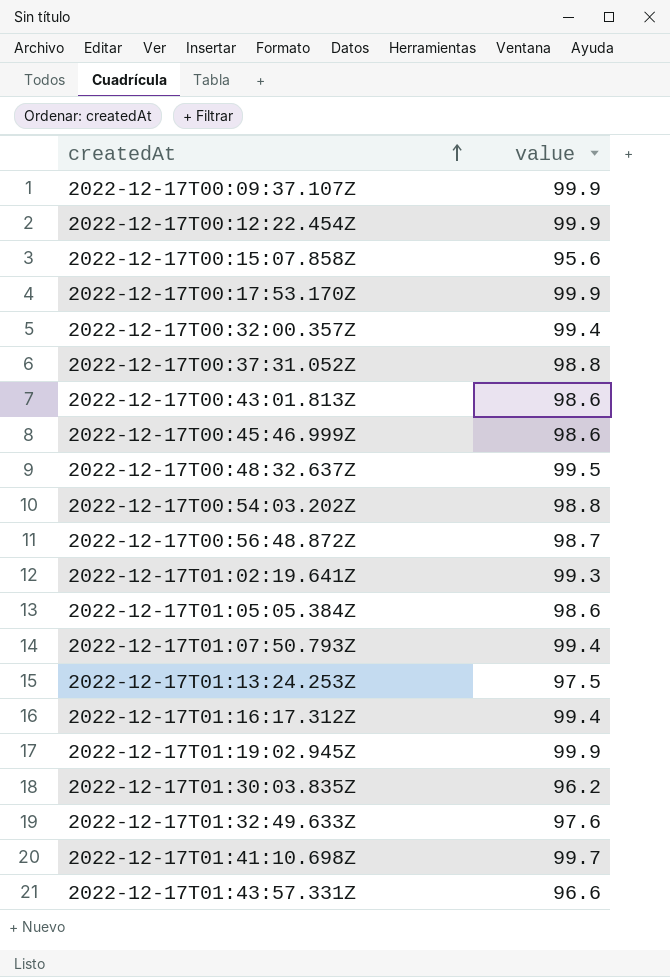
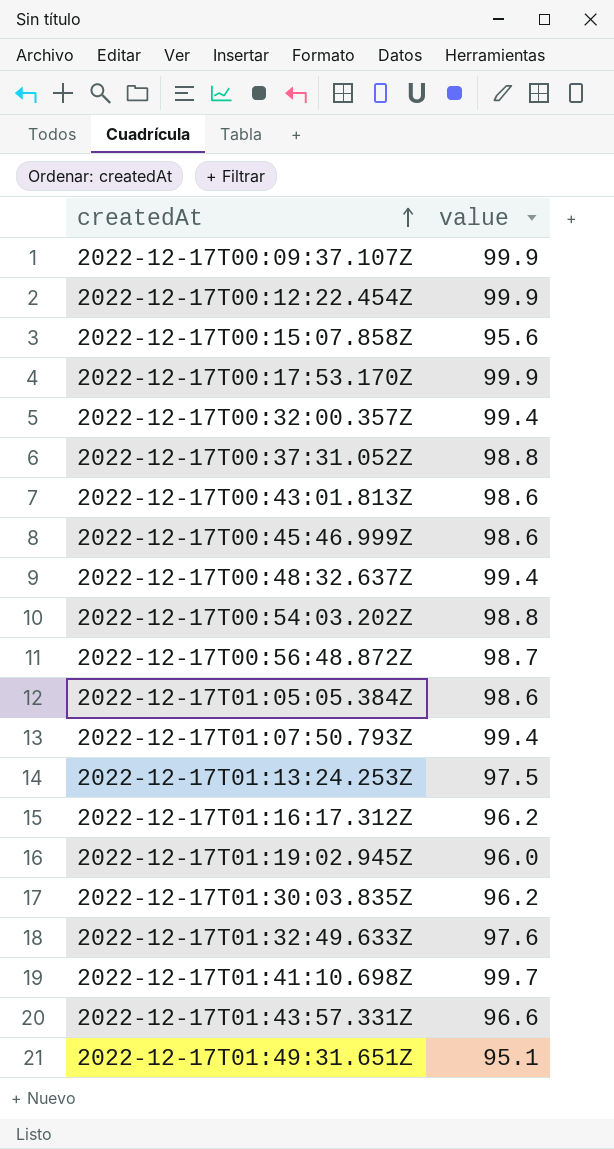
row 2022-12-17T01:02:19.641Z: 99.3 -> none
2022-12-17T00:48:32.637Z | value: 99.5 -> 99.4
2022-12-17T01:16:17.312Z | value: 99.4 -> 96.2
2022-12-17T01:19:02.945Z | value: 99.9 -> 96.0
row 2022-12-17T01:49:31.651Z: none -> 95.1

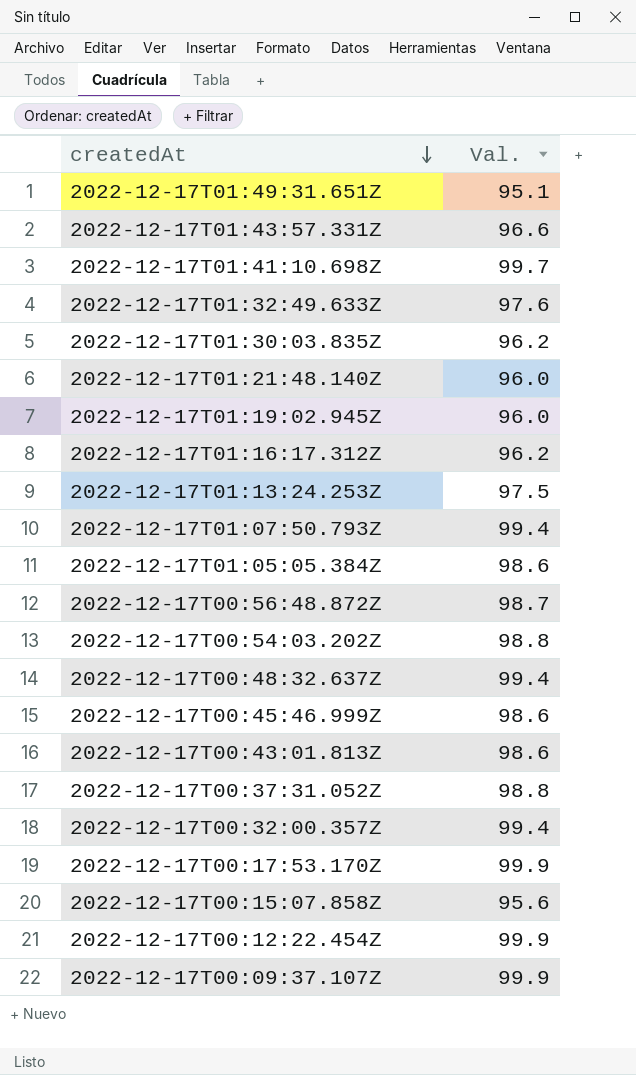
row order: createdAt ascending -> createdAt descending
column name: value -> Val.
row 2022-12-17T01:21:48.140Z: none -> 96.0

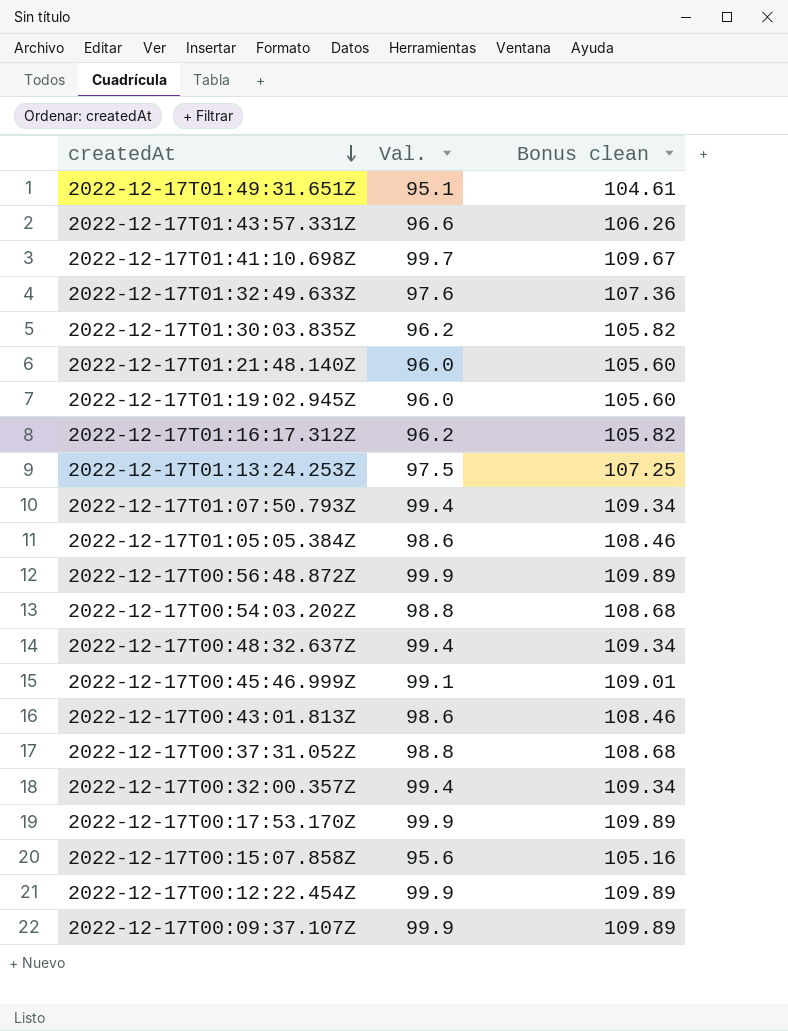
column Bonus clean | formula: none -> [Val.] * 1.1
2022-12-17T00:56:48.872Z | Val.: 98.7 -> 99.9
2022-12-17T00:45:46.999Z | Val.: 98.6 -> 99.1

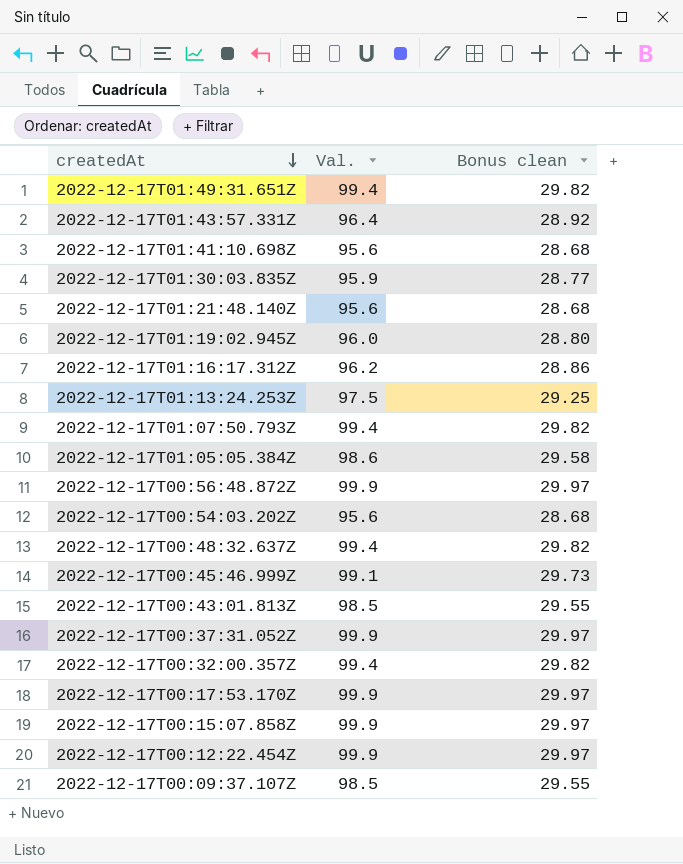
column Bonus clean | formula: [Val.] * 1.1 -> [Val.] * 0.3
row 2022-12-17T01:32:49.633Z: 97.6 | 107.36 -> none
2022-12-17T01:49:31.651Z | Val.: 95.1 -> 99.4
2022-12-17T01:43:57.331Z | Val.: 96.6 -> 96.4
2022-12-17T01:41:10.698Z | Val.: 99.7 -> 95.6
2022-12-17T01:30:03.835Z | Val.: 96.2 -> 95.9
2022-12-17T01:21:48.140Z | Val.: 96.0 -> 95.6
2022-12-17T00:54:03.202Z | Val.: 98.8 -> 95.6
2022-12-17T00:43:01.813Z | Val.: 98.6 -> 98.5
2022-12-17T00:37:31.052Z | Val.: 98.8 -> 99.9
2022-12-17T00:15:07.858Z | Val.: 95.6 -> 99.9
2022-12-17T00:09:37.107Z | Val.: 99.9 -> 98.5

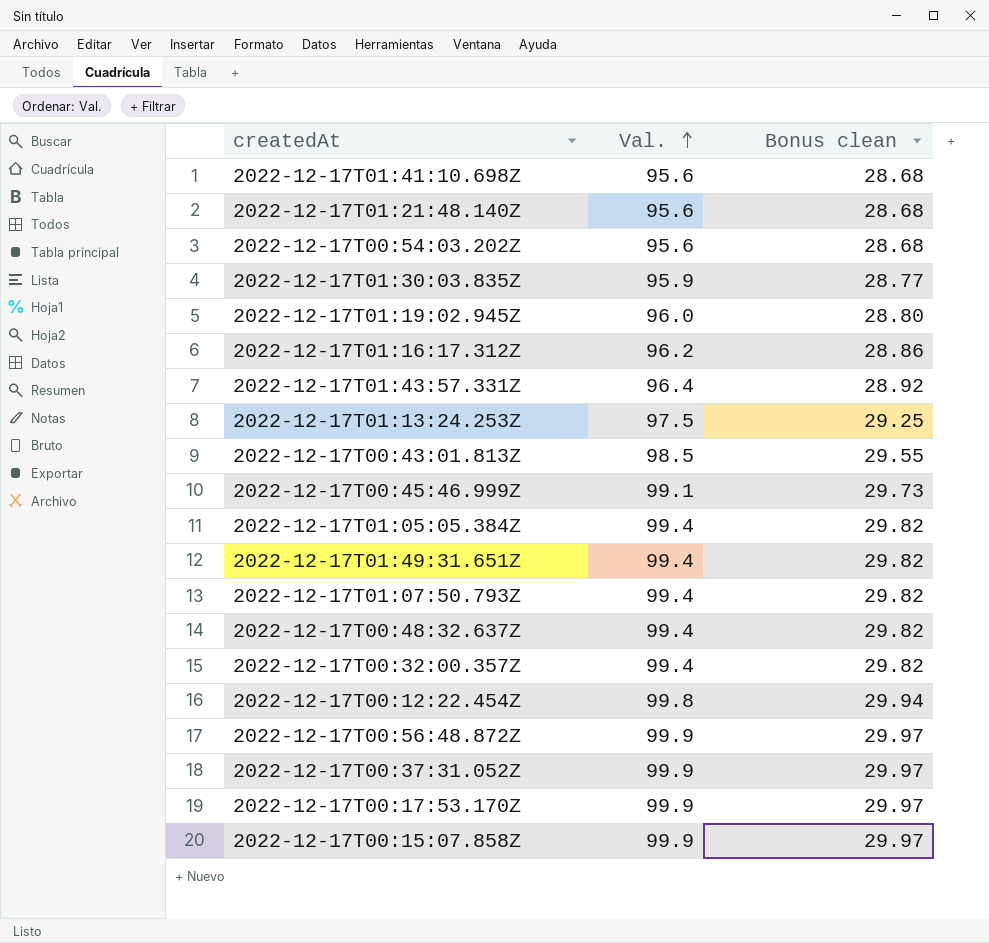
row order: createdAt descending -> Val. ascending
row 2022-12-17T00:09:37.107Z: 98.5 | 29.55 -> none
2022-12-17T01:05:05.384Z | Val.: 98.6 -> 99.4
2022-12-17T01:05:05.384Z | Bonus clean: 29.58 -> 29.82
2022-12-17T00:12:22.454Z | Val.: 99.9 -> 99.8
2022-12-17T00:12:22.454Z | Bonus clean: 29.97 -> 29.94

